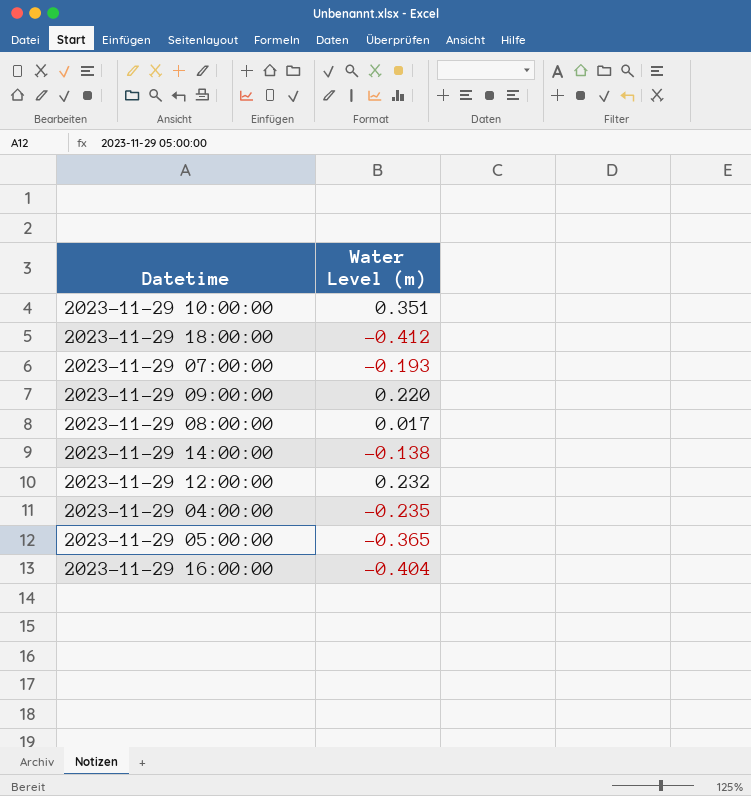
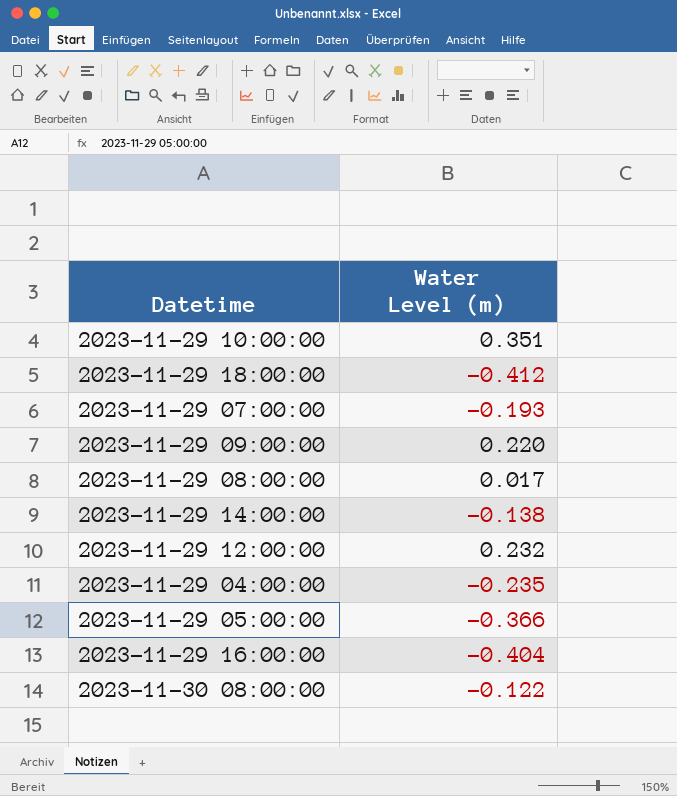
2023-11-29 05:00:00 | Water Level (m): -0.365 -> -0.366
row 2023-11-30 08:00:00: none -> -0.122

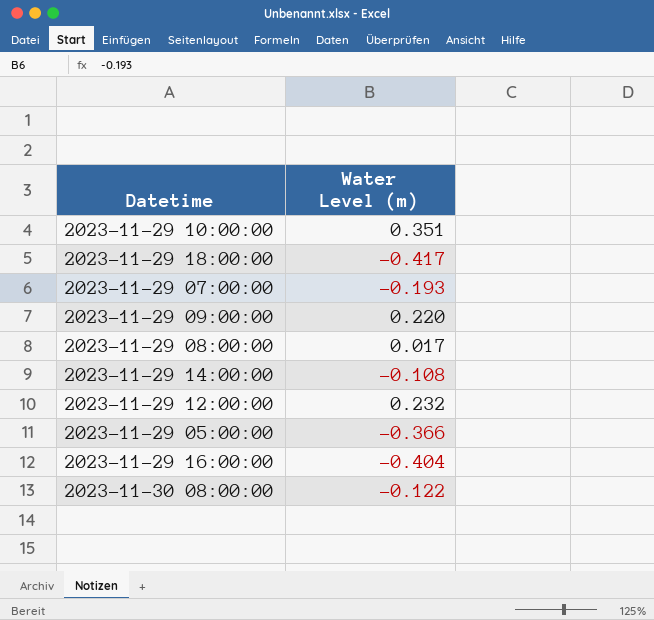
row 2023-11-29 04:00:00: -0.235 -> none
2023-11-29 18:00:00 | Water Level (m): -0.412 -> -0.417
2023-11-29 14:00:00 | Water Level (m): -0.138 -> -0.108

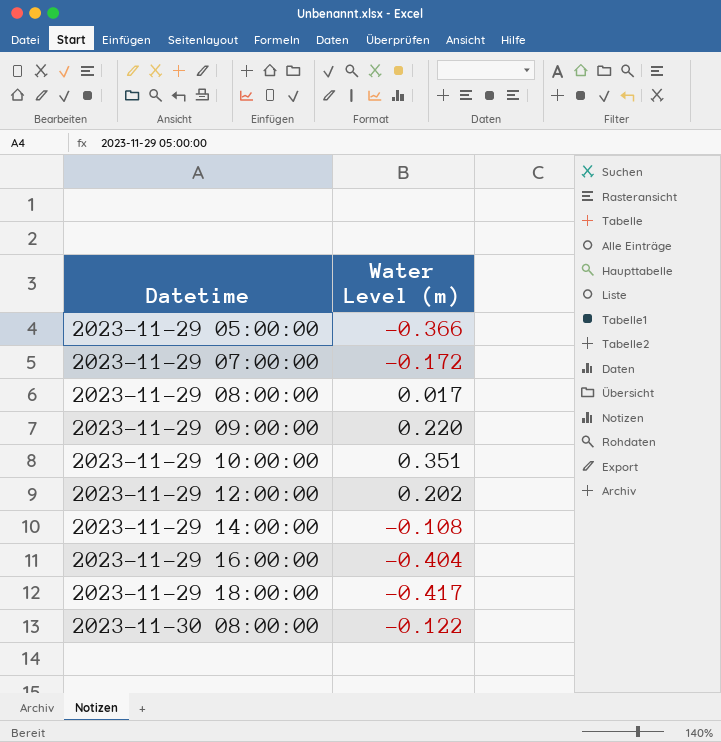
row order: none -> Datetime ascending
2023-11-29 07:00:00 | Water Level (m): -0.193 -> -0.172
2023-11-29 12:00:00 | Water Level (m): 0.232 -> 0.202

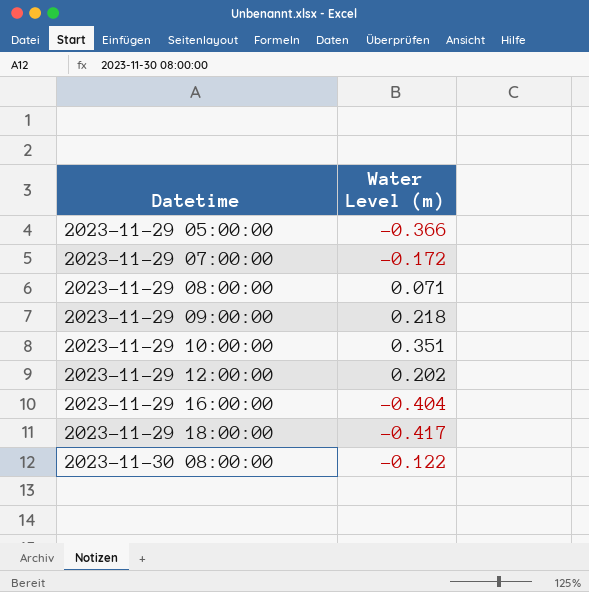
row 2023-11-29 14:00:00: -0.108 -> none
2023-11-29 08:00:00 | Water Level (m): 0.017 -> 0.071
2023-11-29 09:00:00 | Water Level (m): 0.220 -> 0.218

